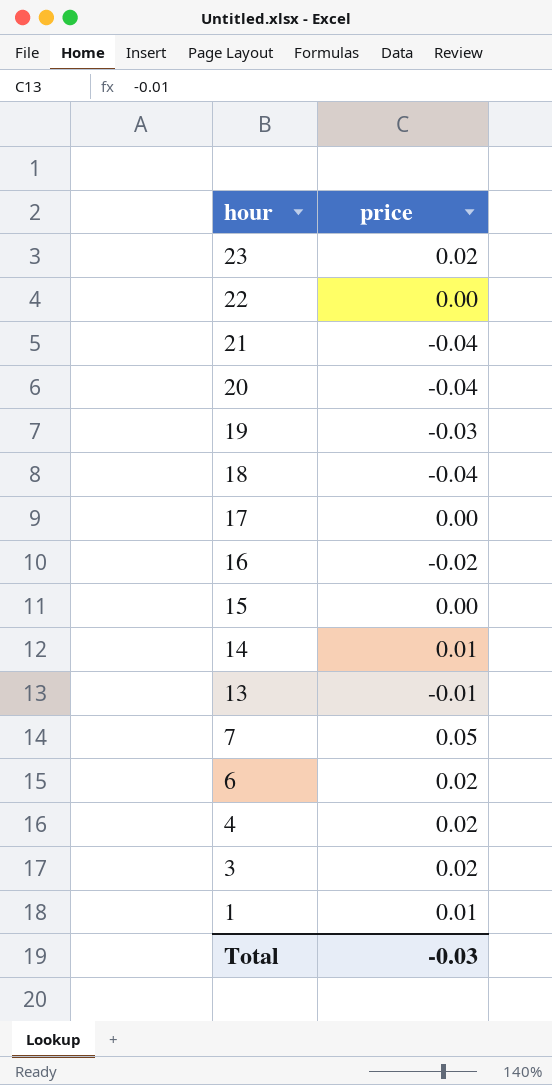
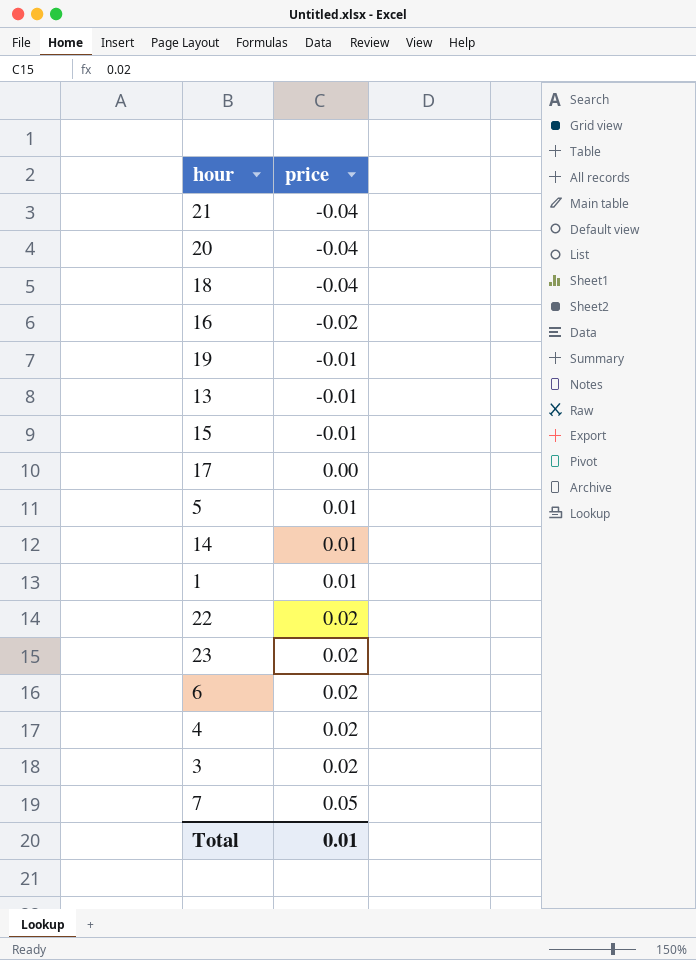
row order: hour descending -> price ascending
19 | price: -0.03 -> -0.01
15 | price: 0.00 -> -0.01
row 5: none -> 0.01
22 | price: 0.00 -> 0.02
Total | price: -0.03 -> 0.01

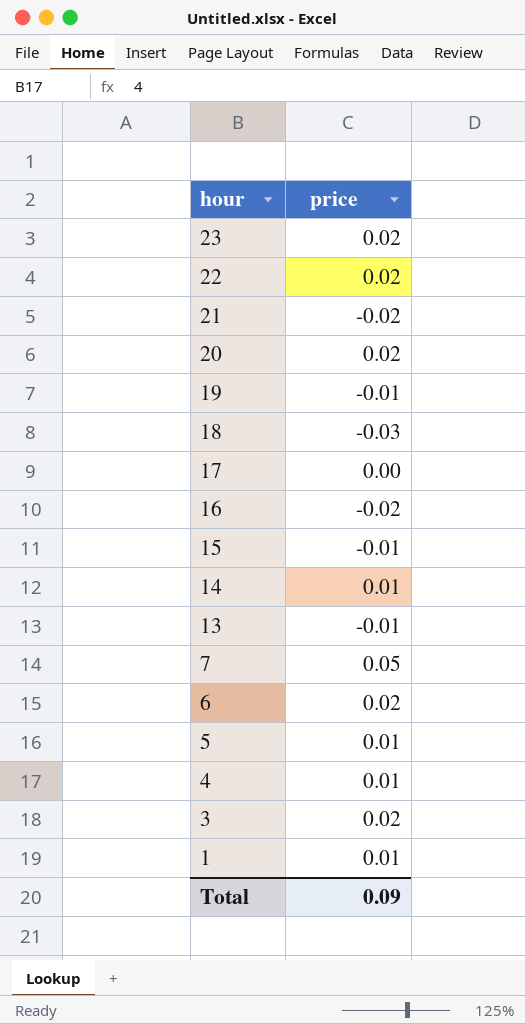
row order: price ascending -> hour descending
21 | price: -0.04 -> -0.02
20 | price: -0.04 -> 0.02
18 | price: -0.04 -> -0.03
4 | price: 0.02 -> 0.01
Total | price: 0.01 -> 0.09

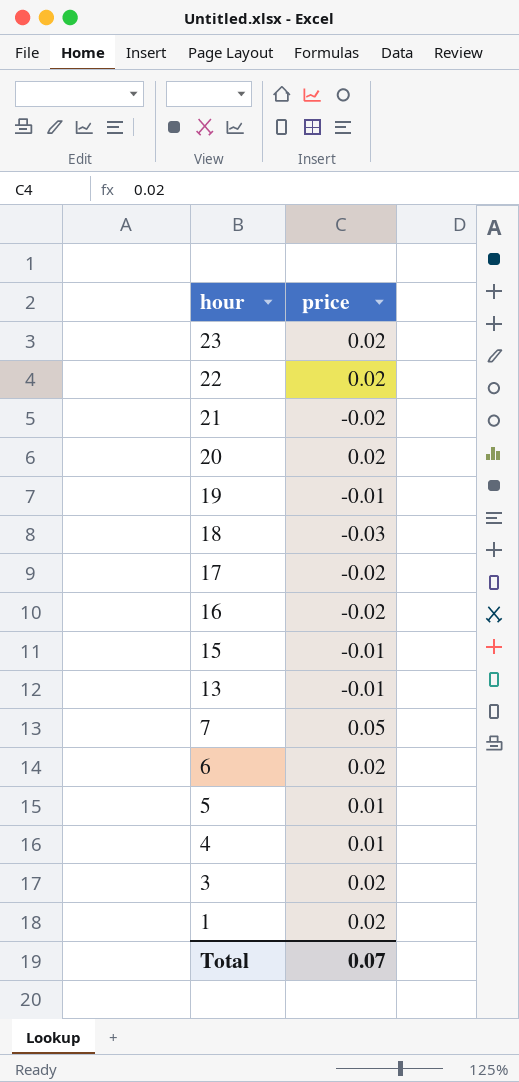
row 14: 0.01 -> none
17 | price: 0.00 -> -0.02
1 | price: 0.01 -> 0.02
Total | price: 0.09 -> 0.07

